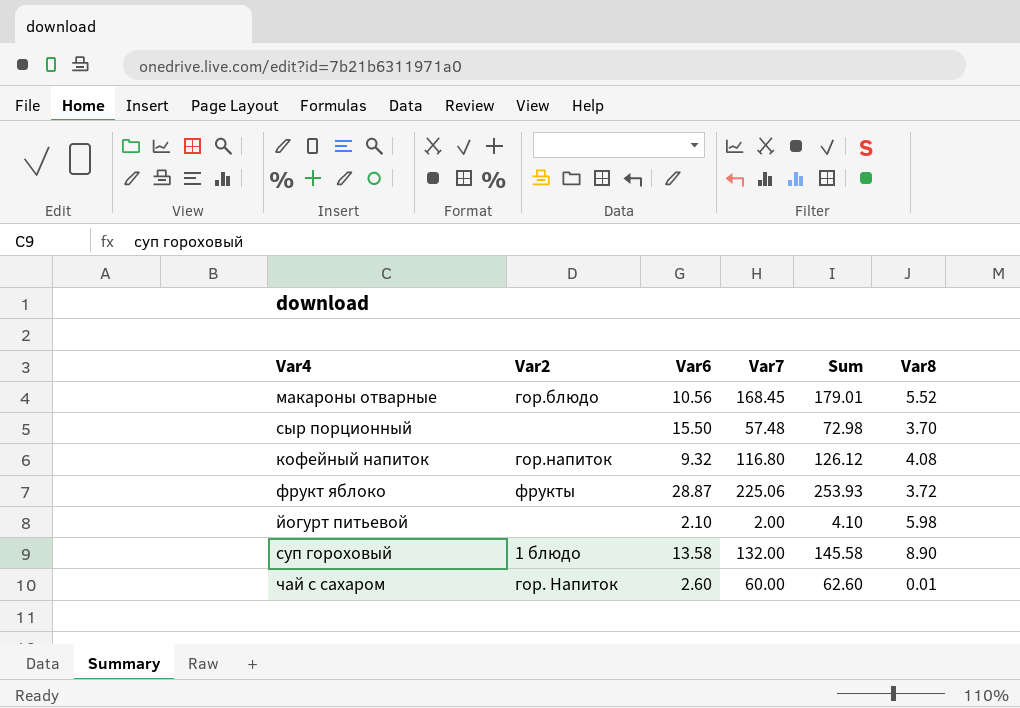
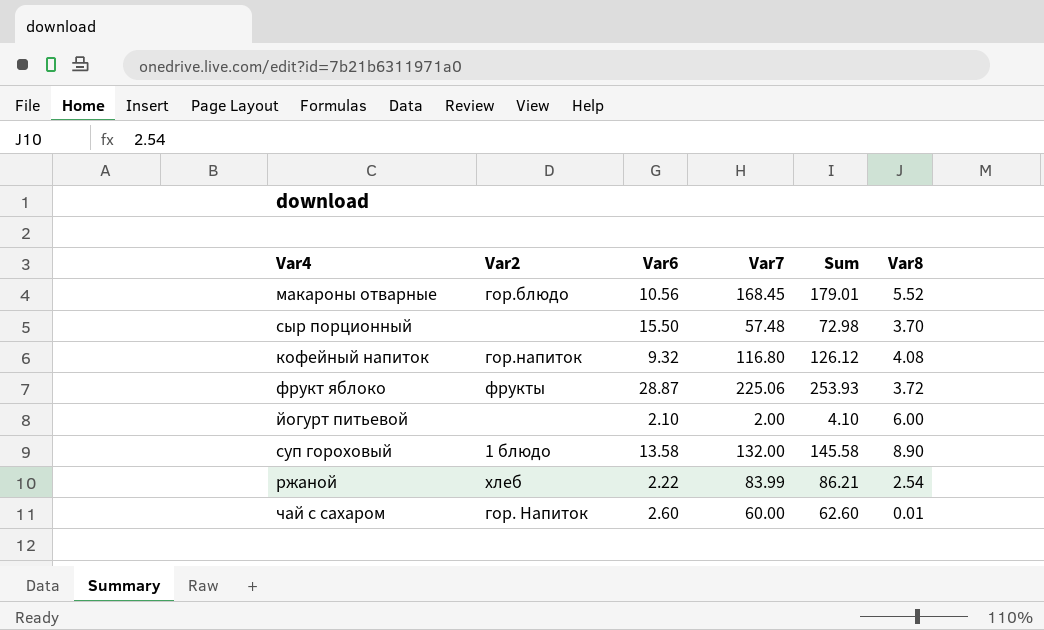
йогурт питьевой | Var8: 5.98 -> 6.00
row ржаной: none -> хлеб | 2.22 | 83.99 | 86.21 | 2.54

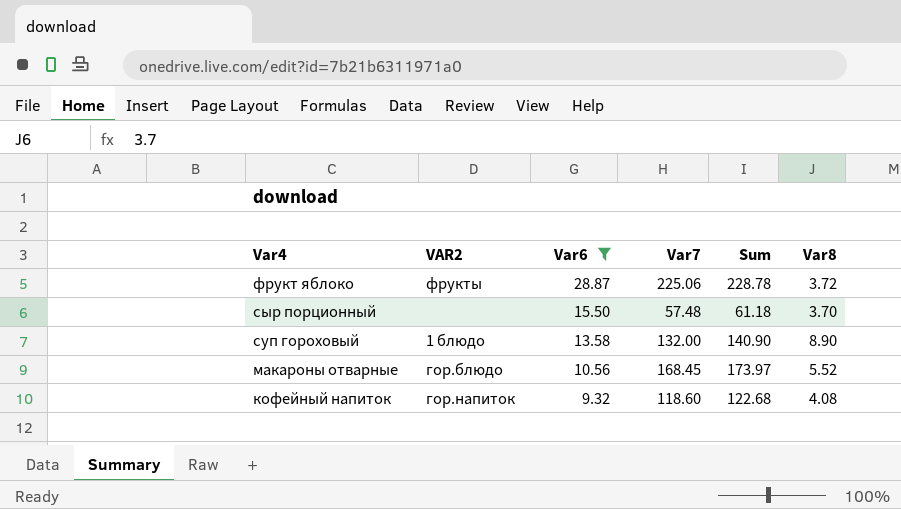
filter: none -> Var6 >= 9.32
row order: none -> Var4 descending
column name: Var2 -> VAR2
column Sum | formula: [Var6] + [Var7] -> [Var7] + [Var8]
кофейный напиток | Var7: 116.80 -> 118.60

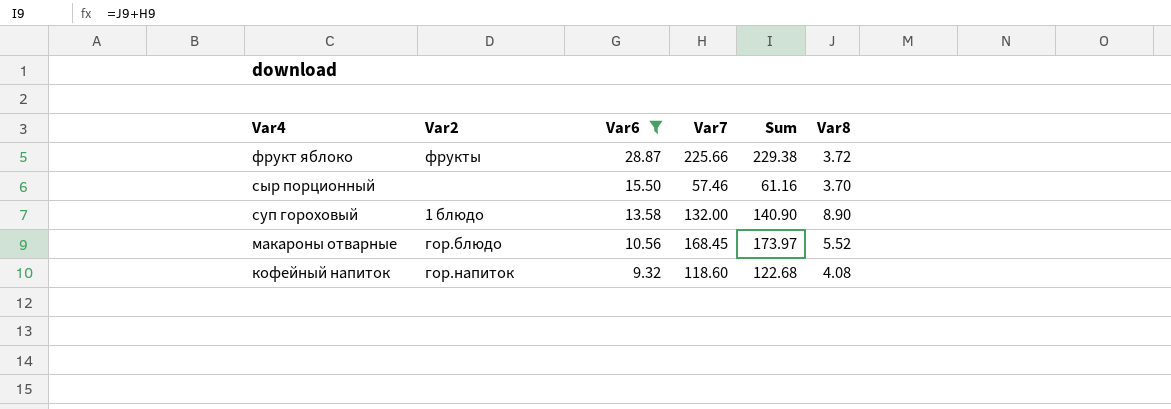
column name: VAR2 -> Var2
фрукт яблоко | Var7: 225.06 -> 225.66
фрукт яблоко | Sum: 228.78 -> 229.38
сыр порционный | Var7: 57.48 -> 57.46
сыр порционный | Sum: 61.18 -> 61.16

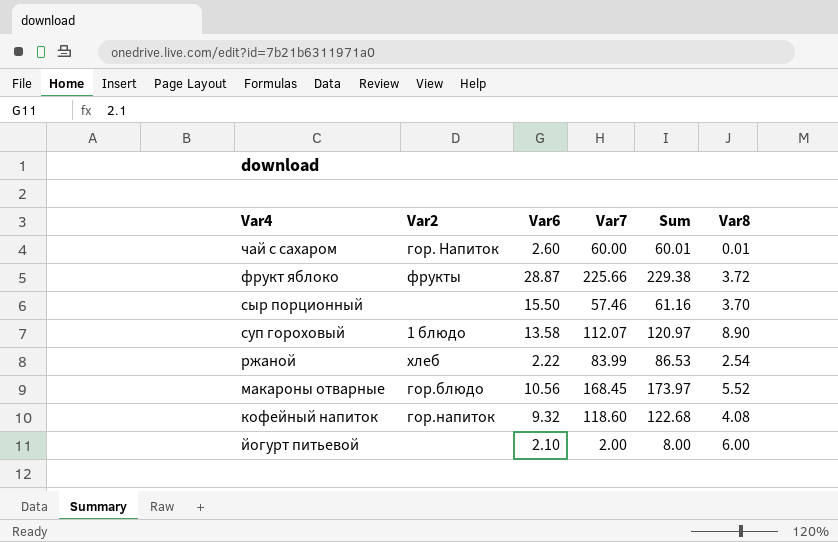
filter: Var6 >= 9.32 -> none
суп гороховый | Var7: 132.00 -> 112.07
суп гороховый | Sum: 140.90 -> 120.97

